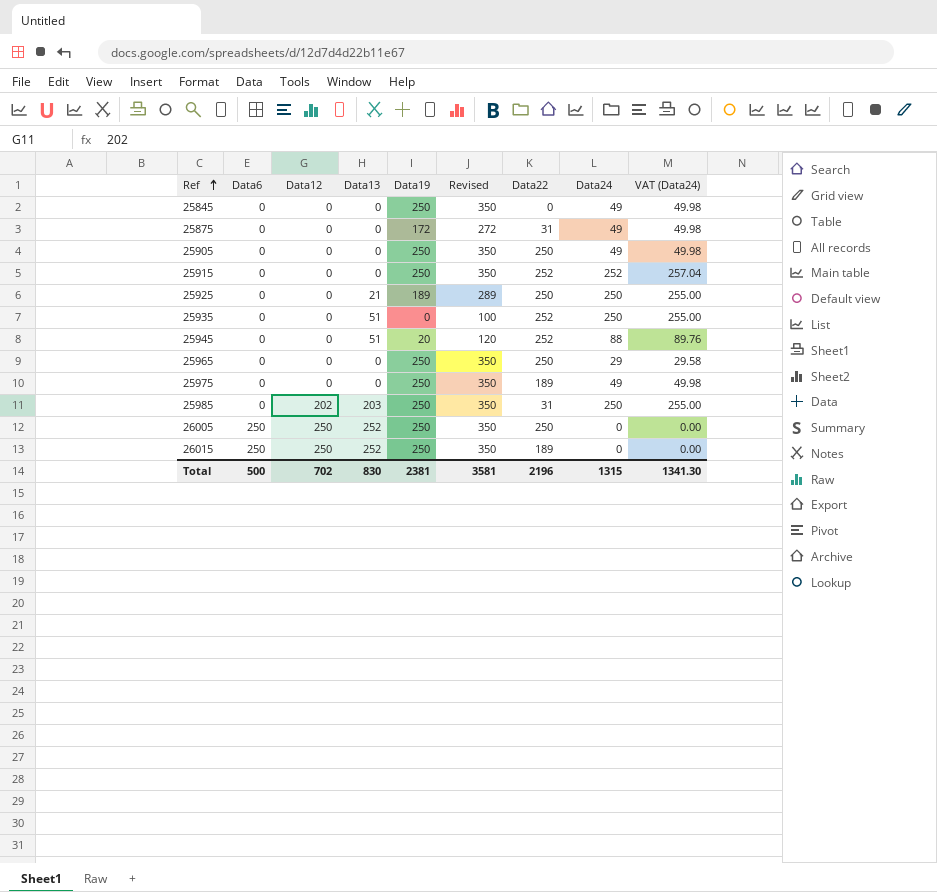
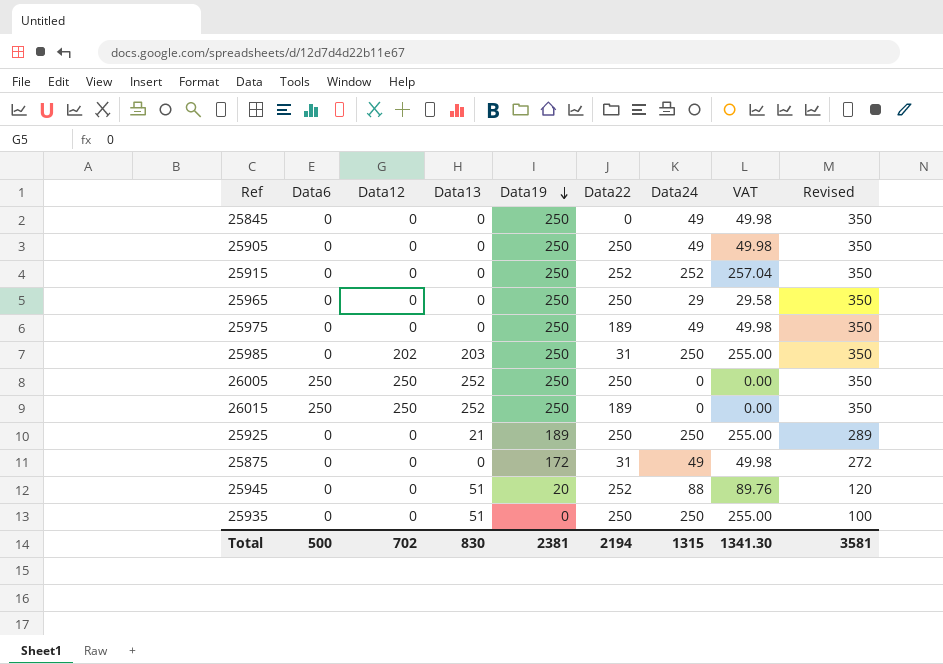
row order: Ref ascending -> Data19 descending
column name: VAT (Data24) -> VAT
column Revised | position: 6 -> 9
25935 | Data22: 252 -> 250
Total | Data22: 2196 -> 2194

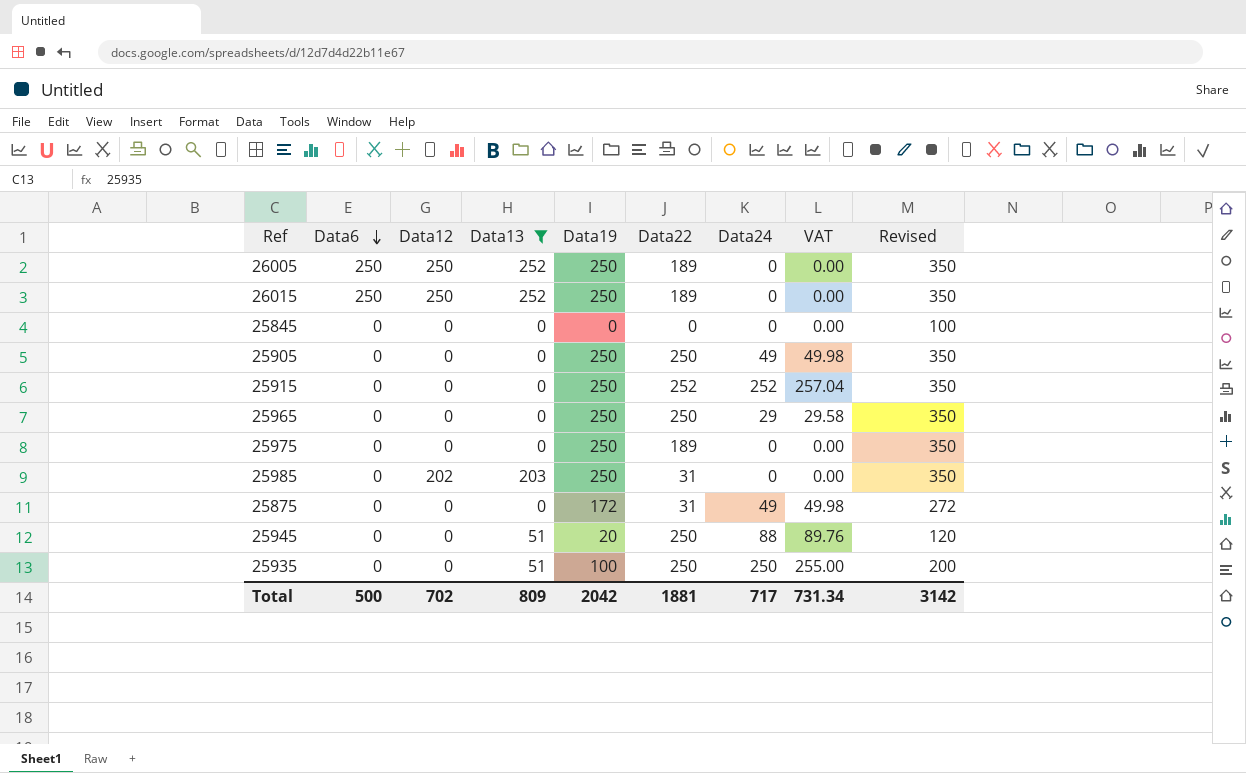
filter: none -> Data13 != 21
row order: Data19 descending -> Data6 descending
26005 | Data22: 250 -> 189
25845 | Data19: 250 -> 0
25845 | Data24: 49 -> 0
25845 | VAT: 49.98 -> 0.00
25845 | Revised: 350 -> 100
25975 | Data24: 49 -> 0
25975 | VAT: 49.98 -> 0.00
25985 | Data24: 250 -> 0
25985 | VAT: 255.00 -> 0.00
25945 | Data22: 252 -> 250
25935 | Data19: 0 -> 100
25935 | Revised: 100 -> 200
Total | Data13: 830 -> 809
Total | Data19: 2381 -> 2042
Total | Data22: 2194 -> 1881
Total | Data24: 1315 -> 717
Total | VAT: 1341.30 -> 731.34
Total | Revised: 3581 -> 3142

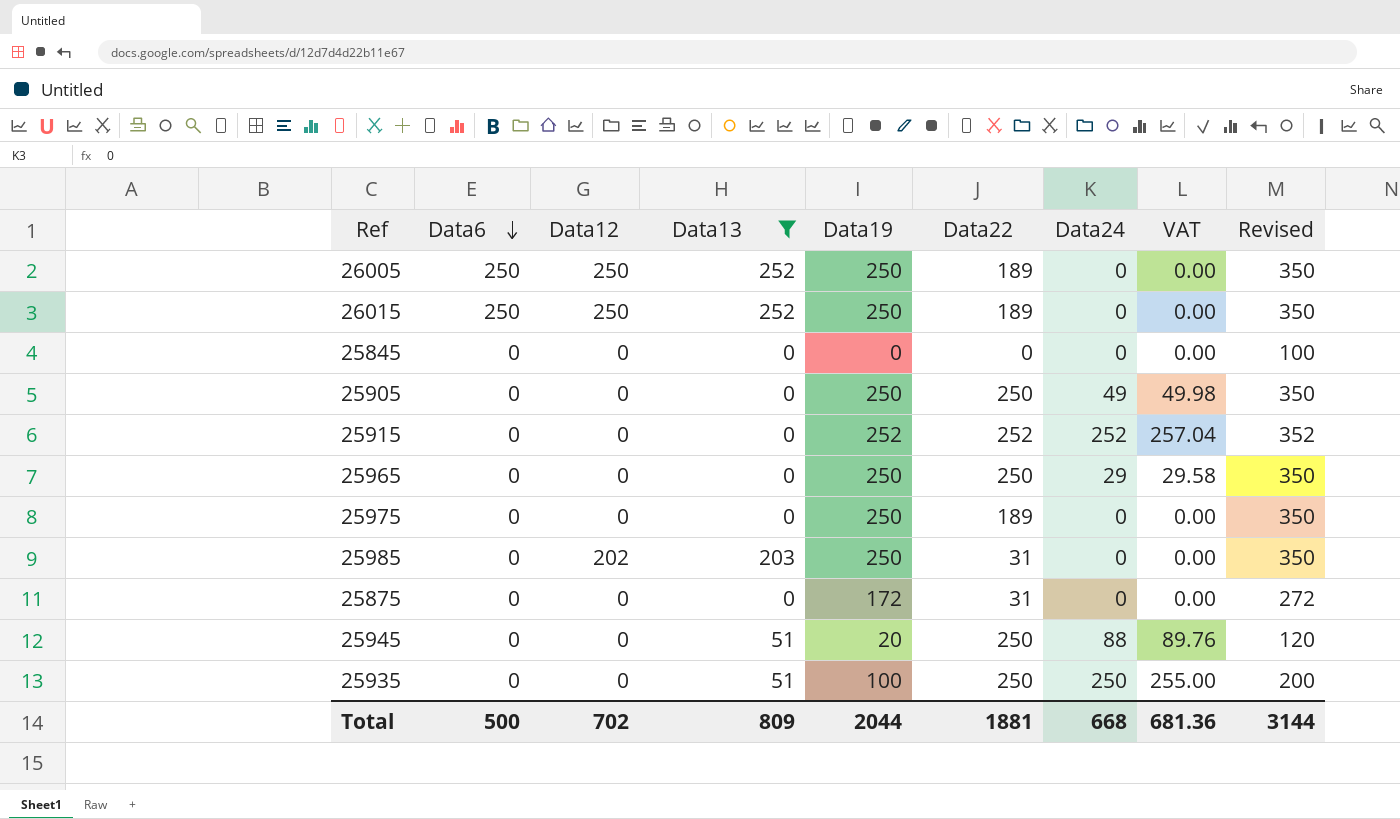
25915 | Data19: 250 -> 252
25915 | Revised: 350 -> 352
25875 | Data24: 49 -> 0
25875 | VAT: 49.98 -> 0.00
Total | Data19: 2042 -> 2044
Total | Data24: 717 -> 668
Total | VAT: 731.34 -> 681.36
Total | Revised: 3142 -> 3144

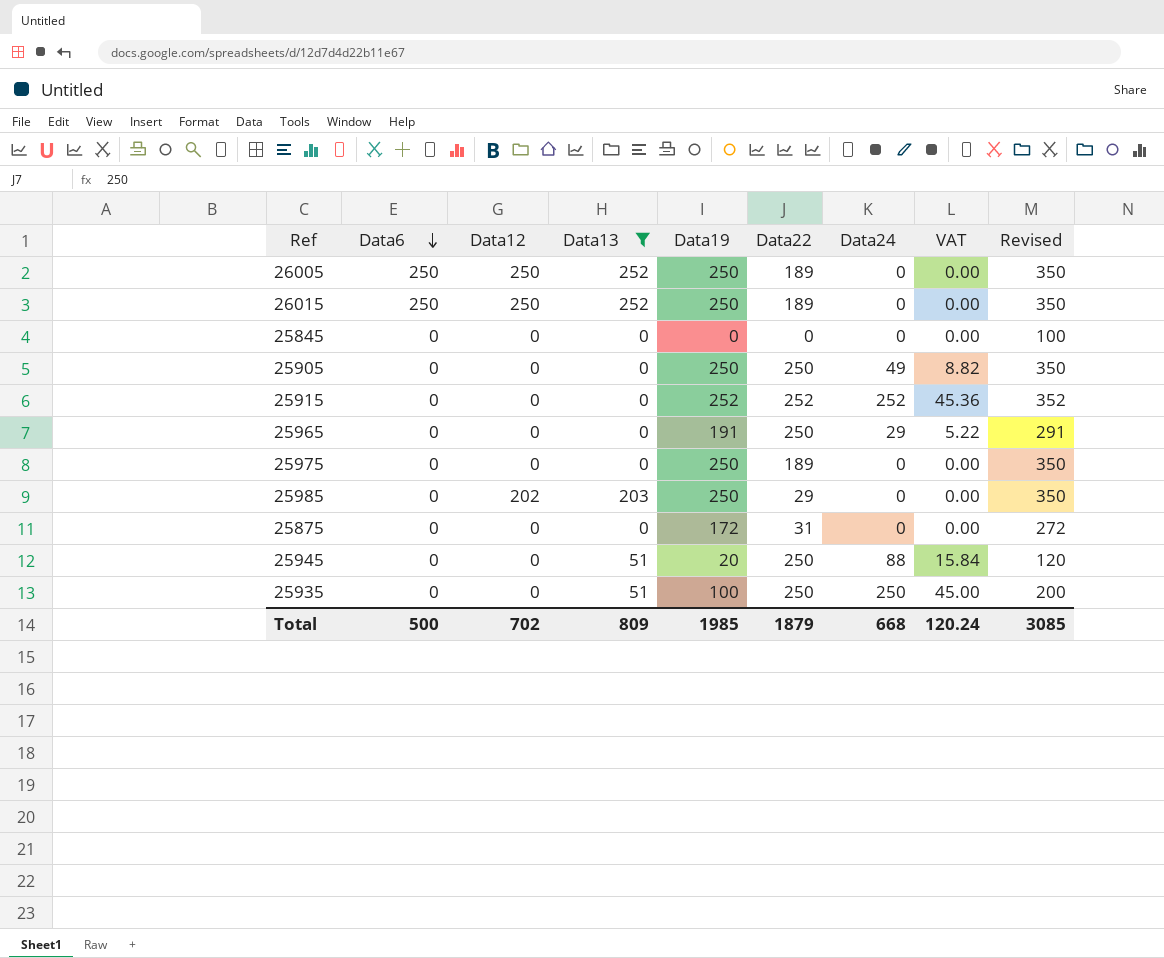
column VAT | formula: [Data24] * 1.02 -> [Data24] * 0.18
25965 | Data19: 250 -> 191
25965 | Revised: 350 -> 291
25985 | Data22: 31 -> 29
Total | Data19: 2044 -> 1985
Total | Data22: 1881 -> 1879
Total | VAT: 681.36 -> 120.24
Total | Revised: 3144 -> 3085

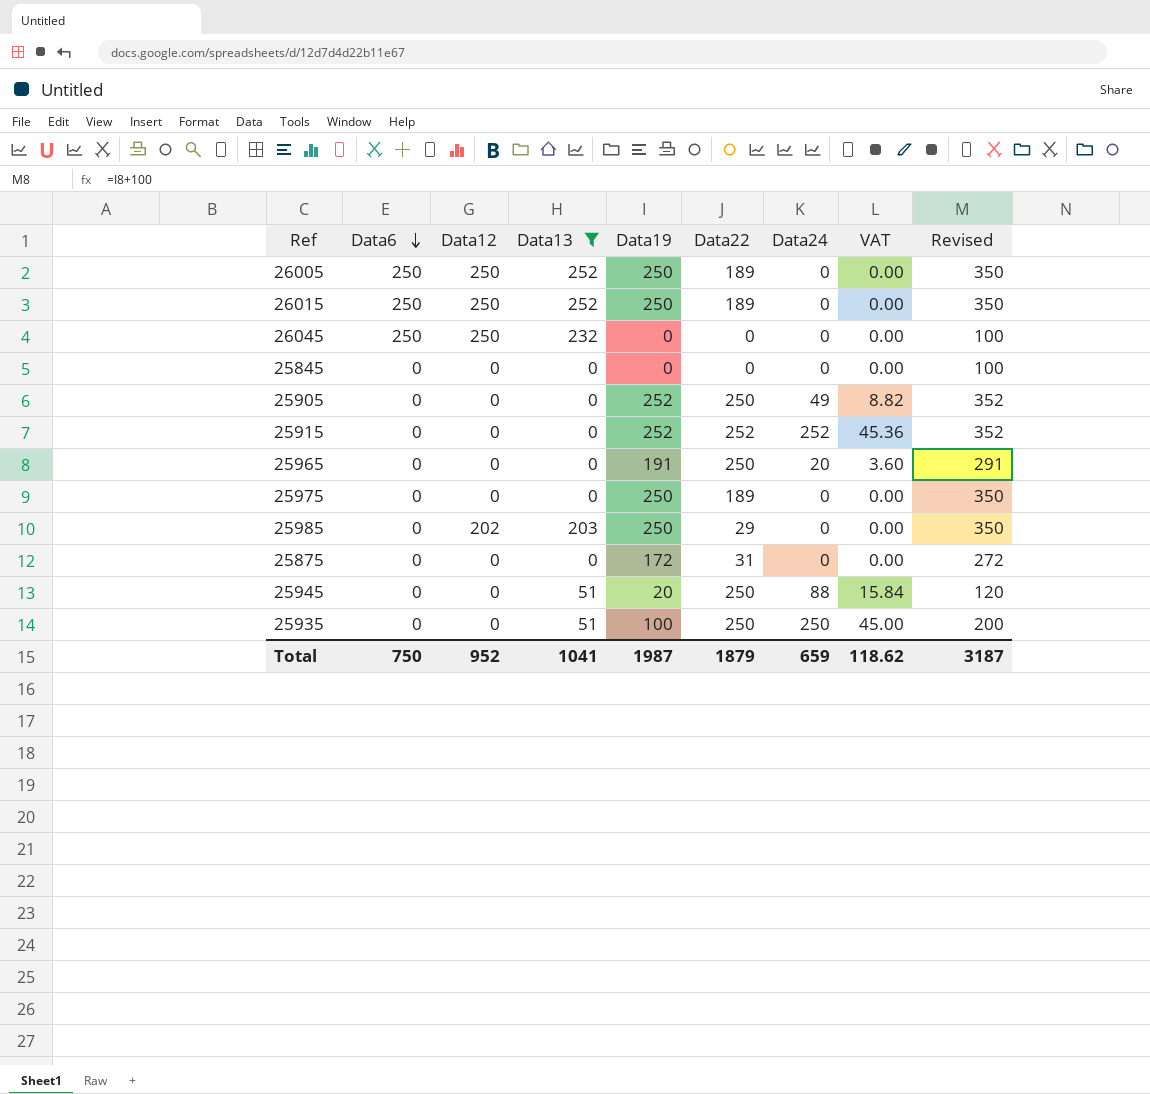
row 26045: none -> 250 | 250 | 232 | 0 | 0 | 0 | 0.00 | 100
25905 | Data19: 250 -> 252
25905 | Revised: 350 -> 352
25965 | Data24: 29 -> 20
25965 | VAT: 5.22 -> 3.60
Total | Data6: 500 -> 750
Total | Data12: 702 -> 952
Total | Data13: 809 -> 1041
Total | Data19: 1985 -> 1987
Total | Data24: 668 -> 659
Total | VAT: 120.24 -> 118.62
Total | Revised: 3085 -> 3187

